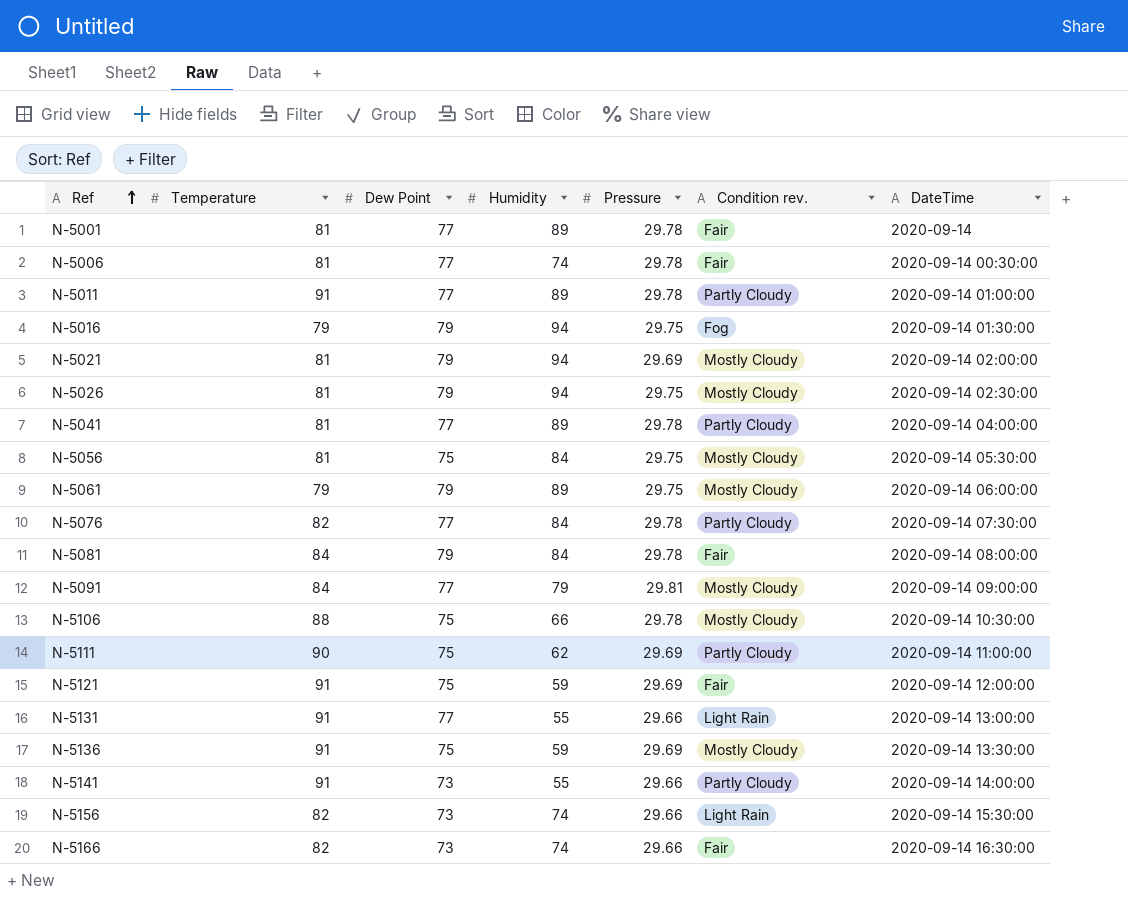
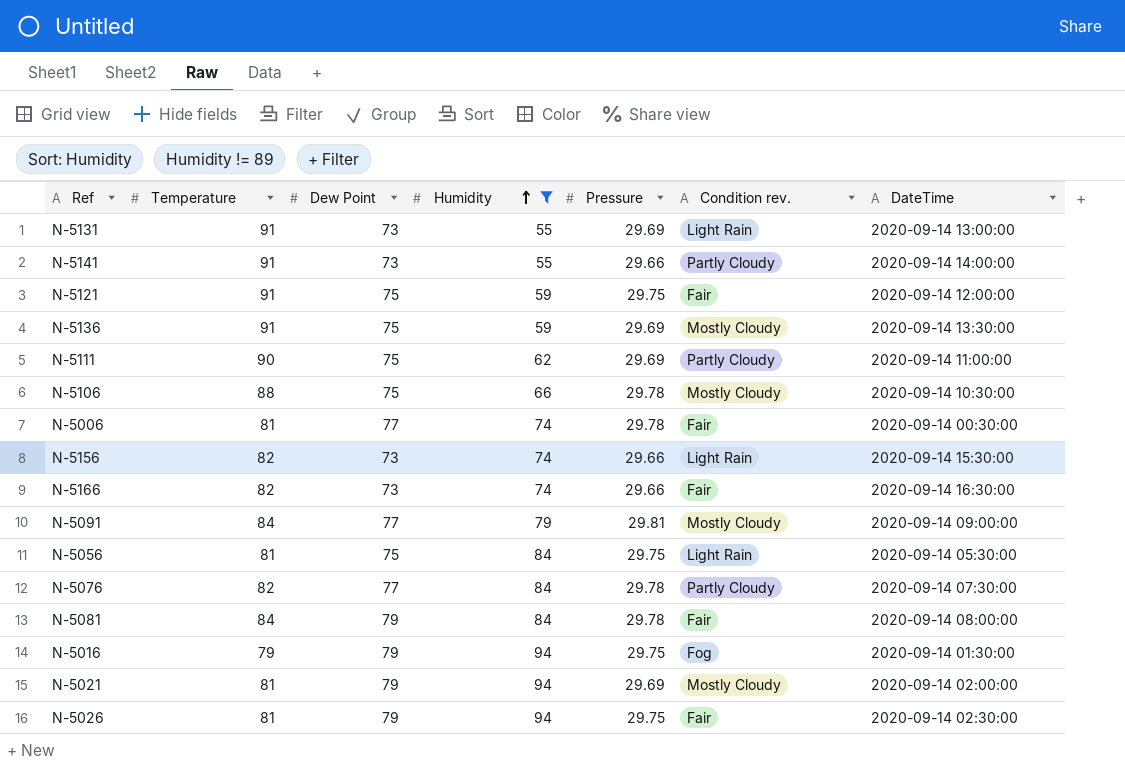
filter: none -> Humidity != 89
row order: Ref ascending -> Humidity ascending
N-5131 | Dew Point: 77 -> 73
N-5131 | Pressure: 29.66 -> 29.69
N-5121 | Pressure: 29.69 -> 29.75
N-5056 | Condition rev.: Mostly Cloudy -> Light Rain
N-5026 | Condition rev.: Mostly Cloudy -> Fair

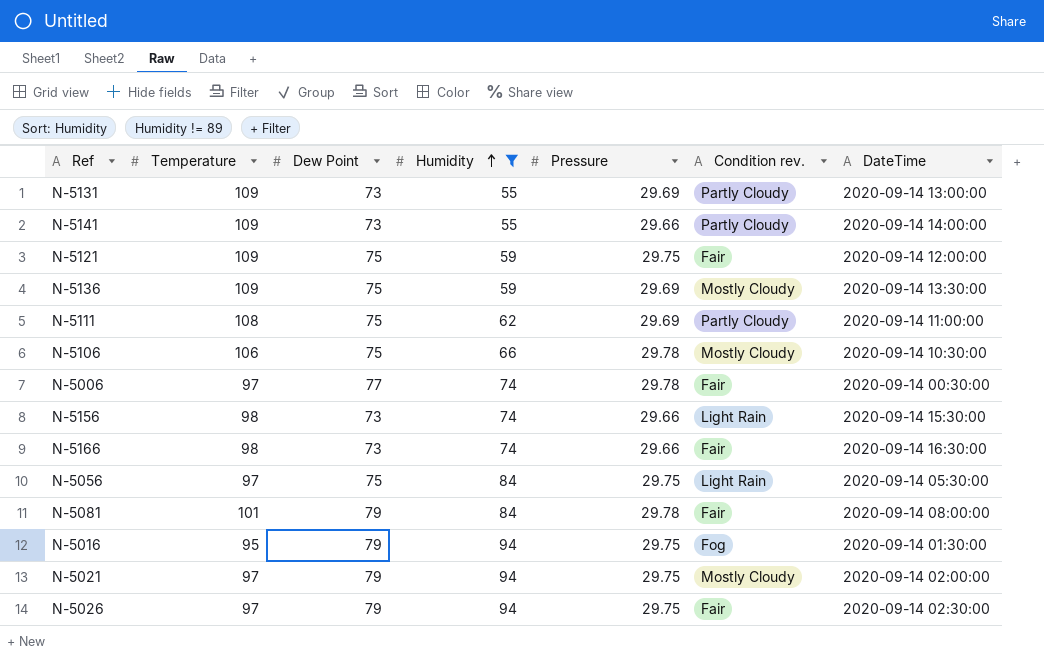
row N-5091: 84 | 77 | 79 | 29.81 | Mostly Cloudy | 2020-09-14 09:00:00 -> none
row N-5076: 82 | 77 | 84 | 29.78 | Partly Cloudy | 2020-09-14 07:30:00 -> none
N-5131 | Temperature: 91 -> 109
N-5131 | Condition rev.: Light Rain -> Partly Cloudy
N-5141 | Temperature: 91 -> 109
N-5121 | Temperature: 91 -> 109
N-5136 | Temperature: 91 -> 109
N-5111 | Temperature: 90 -> 108
N-5106 | Temperature: 88 -> 106
N-5006 | Temperature: 81 -> 97
N-5156 | Temperature: 82 -> 98
N-5166 | Temperature: 82 -> 98
N-5056 | Temperature: 81 -> 97
N-5081 | Temperature: 84 -> 101
N-5016 | Temperature: 79 -> 95
N-5021 | Temperature: 81 -> 97
N-5021 | Pressure: 29.69 -> 29.75
N-5026 | Temperature: 81 -> 97

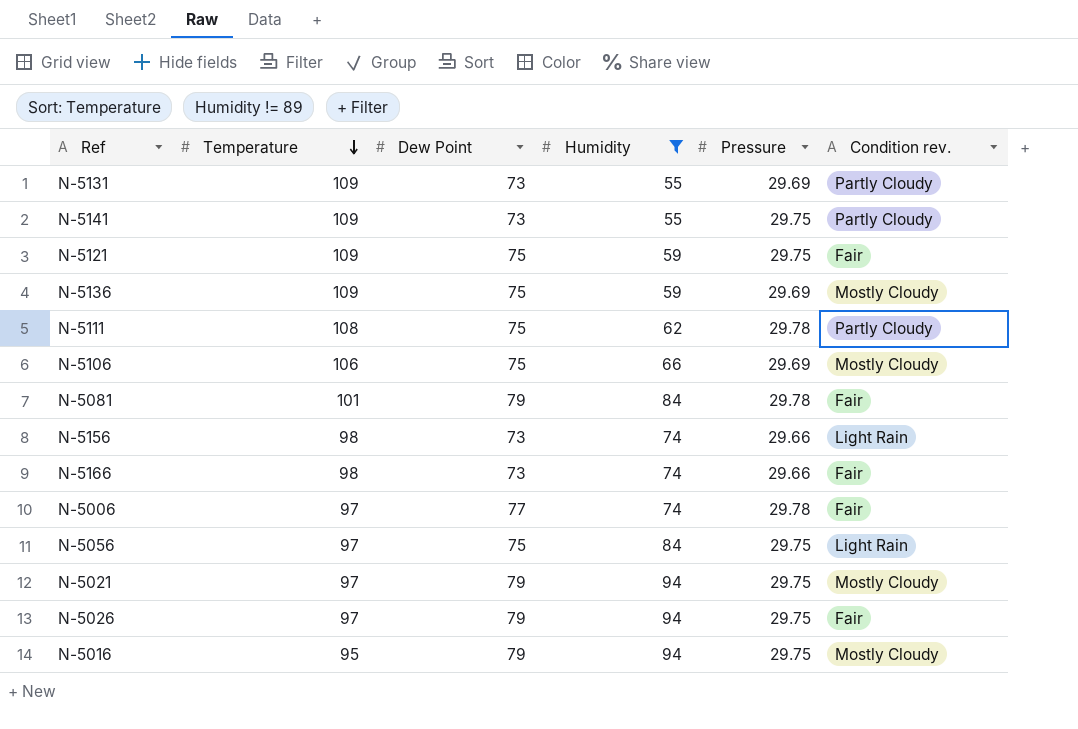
row order: Humidity ascending -> Temperature descending
column DateTime | position: 7 -> none
N-5141 | Pressure: 29.66 -> 29.75
N-5111 | Pressure: 29.69 -> 29.78
N-5106 | Pressure: 29.78 -> 29.69
N-5016 | Condition rev.: Fog -> Mostly Cloudy

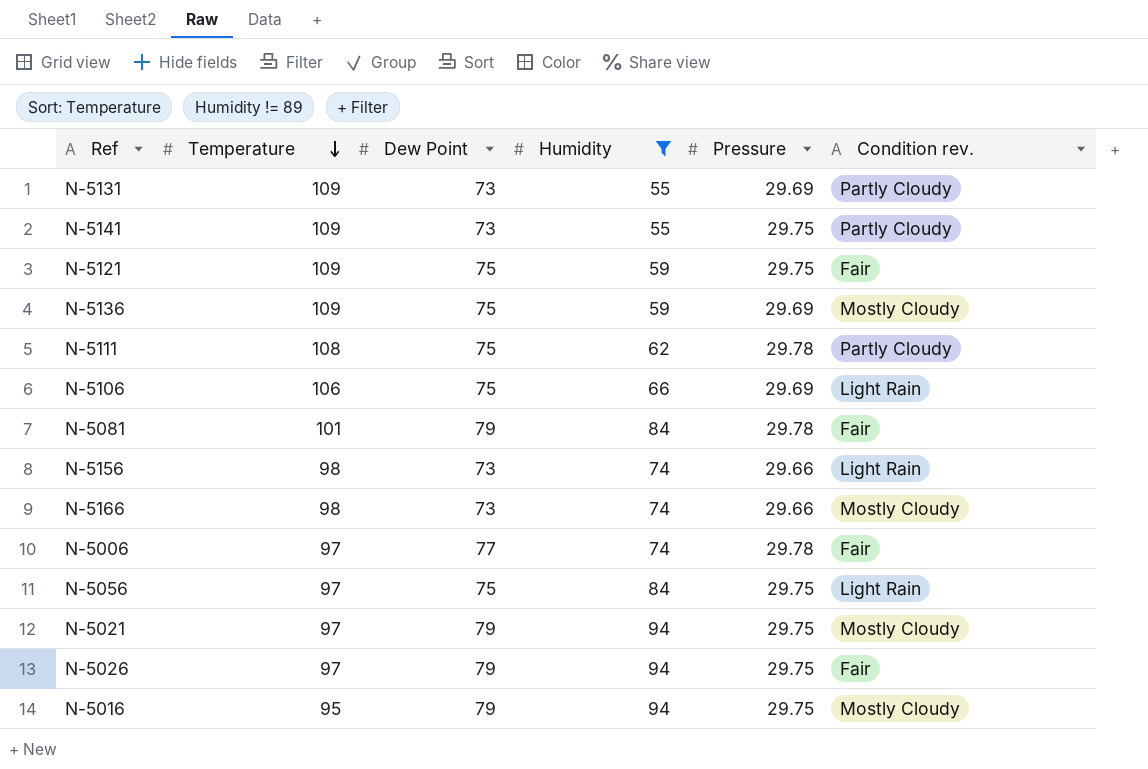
N-5106 | Condition rev.: Mostly Cloudy -> Light Rain
N-5166 | Condition rev.: Fair -> Mostly Cloudy

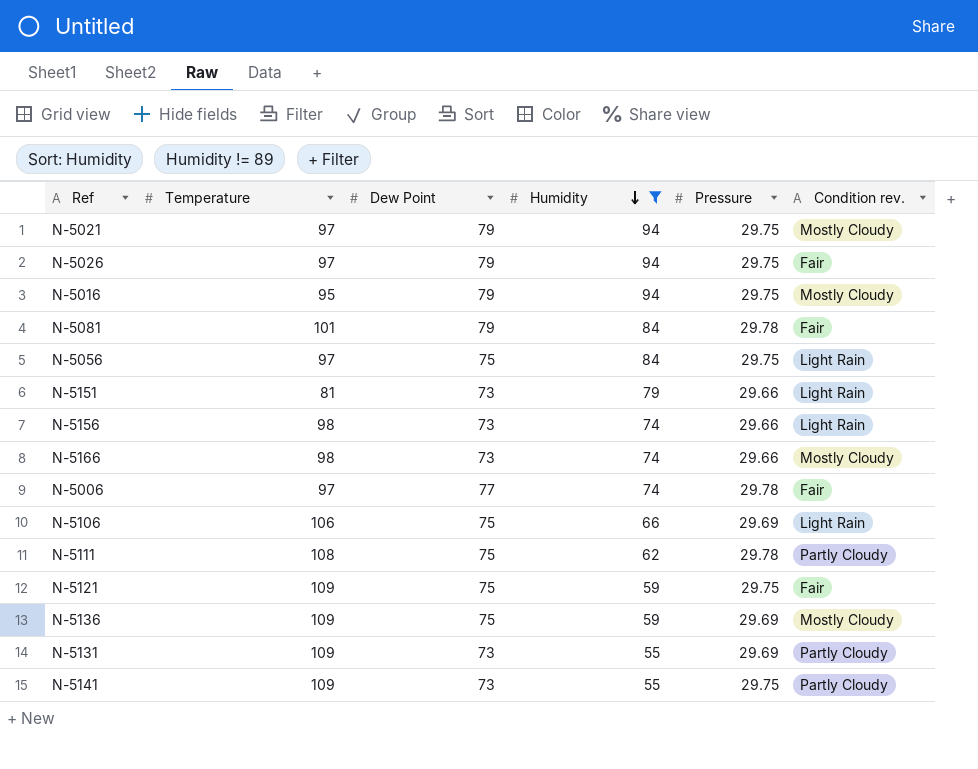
row order: Temperature descending -> Humidity descending
row N-5151: none -> 81 | 73 | 79 | 29.66 | Light Rain

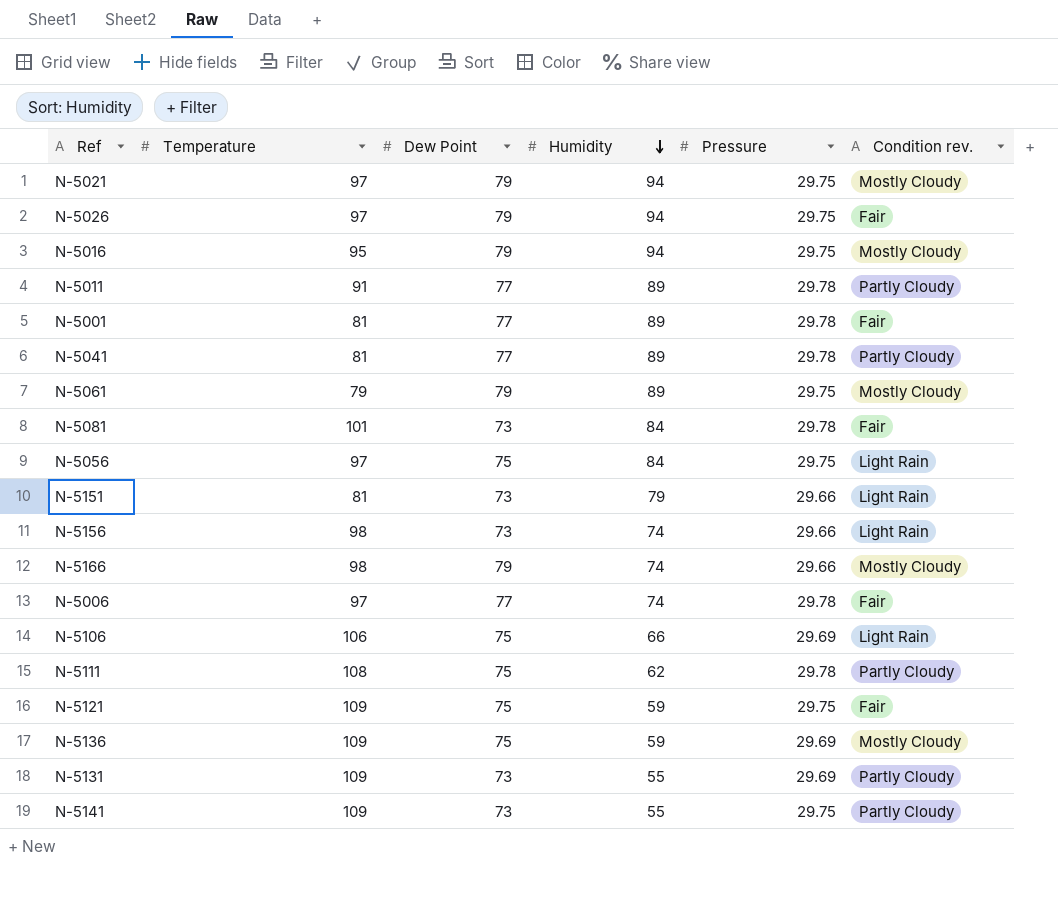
filter: Humidity != 89 -> none
N-5081 | Dew Point: 79 -> 73
N-5166 | Dew Point: 73 -> 79

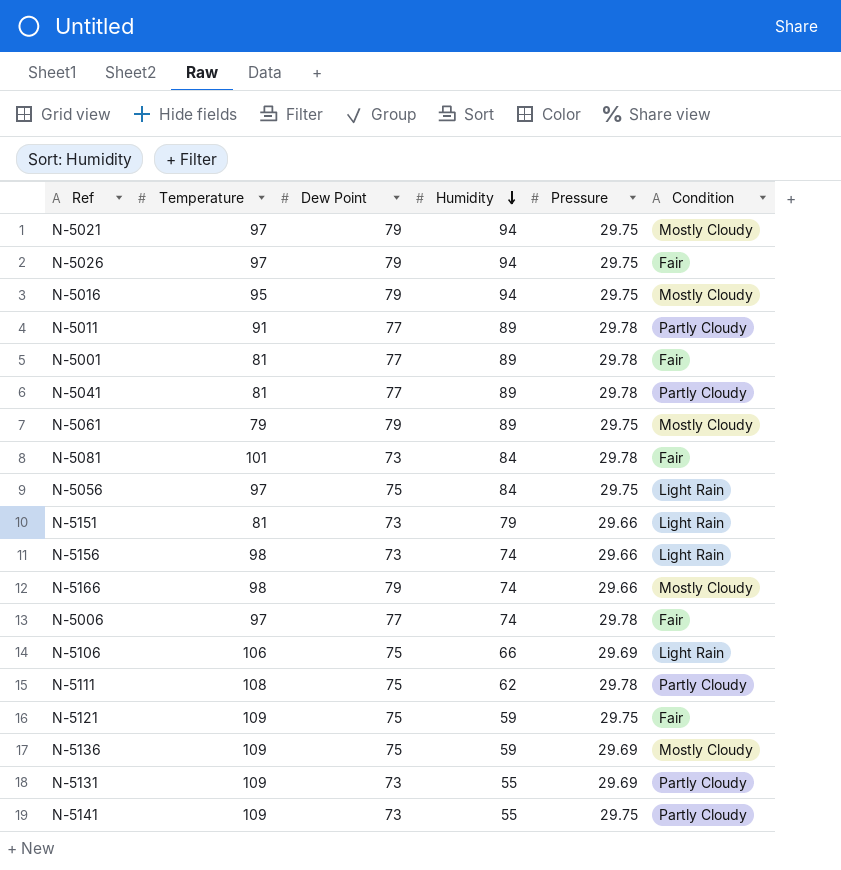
column name: Condition rev. -> Condition

